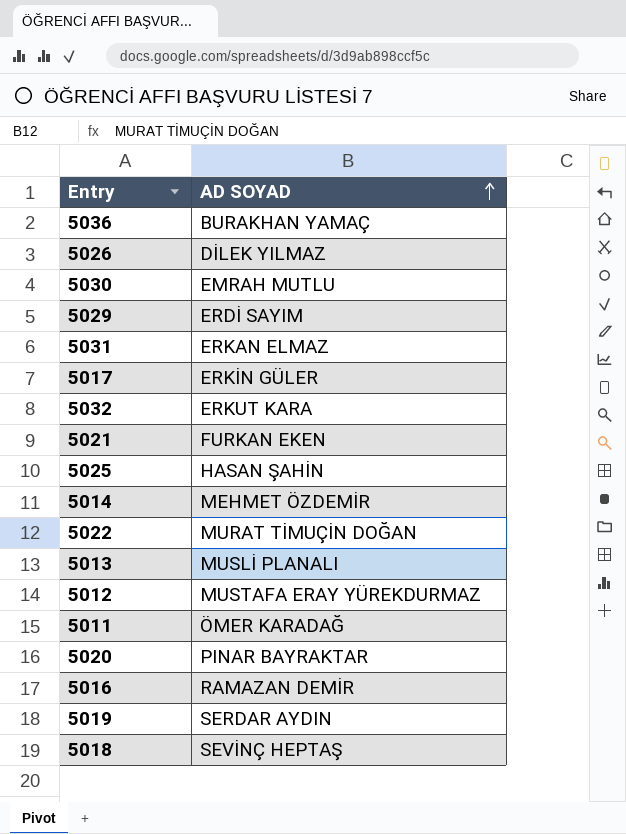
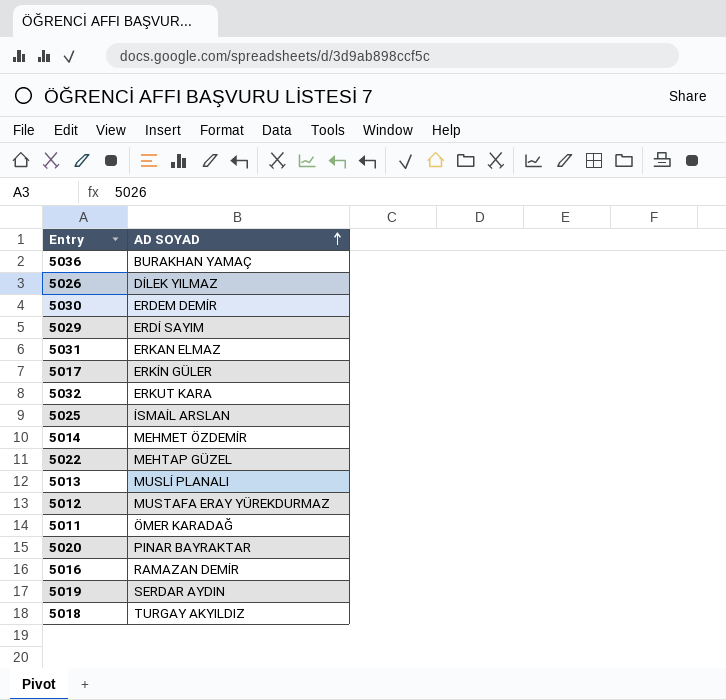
row 5021: FURKAN EKEN -> none
5030 | AD SOYAD: EMRAH MUTLU -> ERDEM DEMİR
5025 | AD SOYAD: HASAN ŞAHİN -> İSMAİL ARSLAN
5022 | AD SOYAD: MURAT TİMUÇİN DOĞAN -> MEHTAP GÜZEL
5018 | AD SOYAD: SEVİNÇ HEPTAŞ -> TURGAY AKYILDIZ

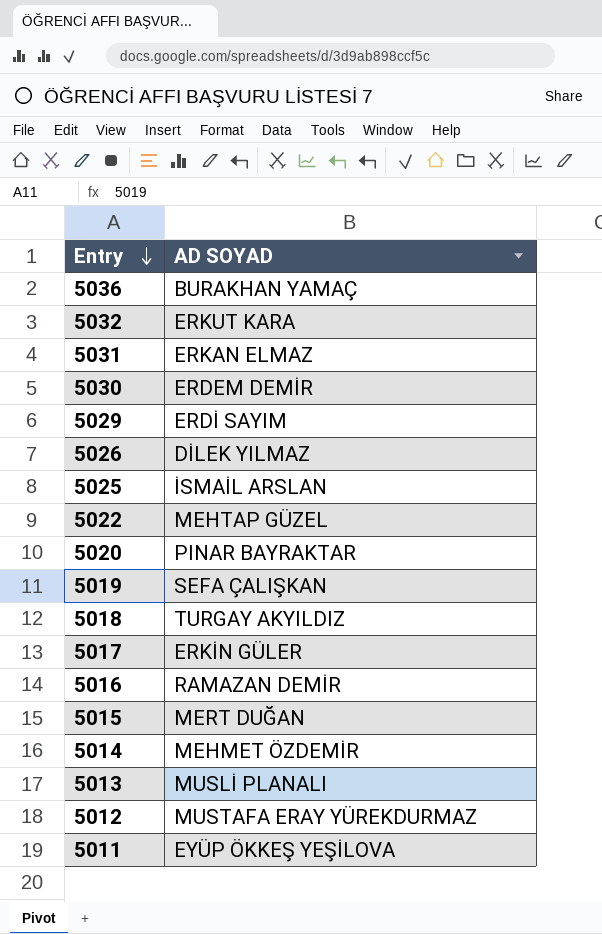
row order: AD SOYAD ascending -> Entry descending
5019 | AD SOYAD: SERDAR AYDIN -> SEFA ÇALIŞKAN
row 5015: none -> MERT DUĞAN
5011 | AD SOYAD: ÖMER KARADAĞ -> EYÜP ÖKKEŞ YEŞİLOVA

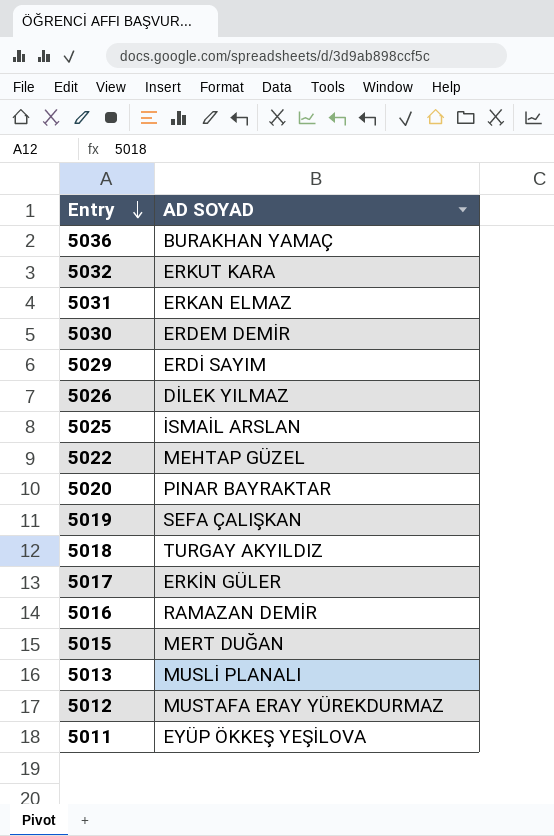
row 5014: MEHMET ÖZDEMİR -> none

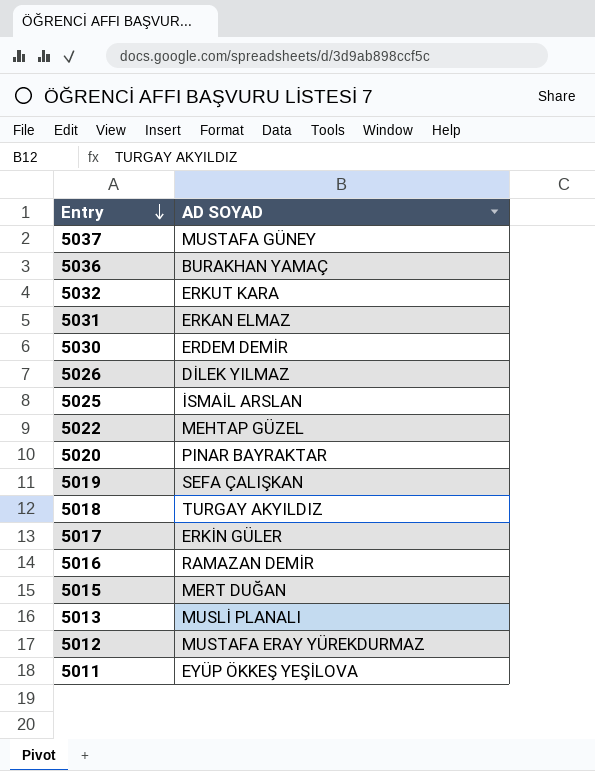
row 5029: ERDİ SAYIM -> none
row 5037: none -> MUSTAFA GÜNEY

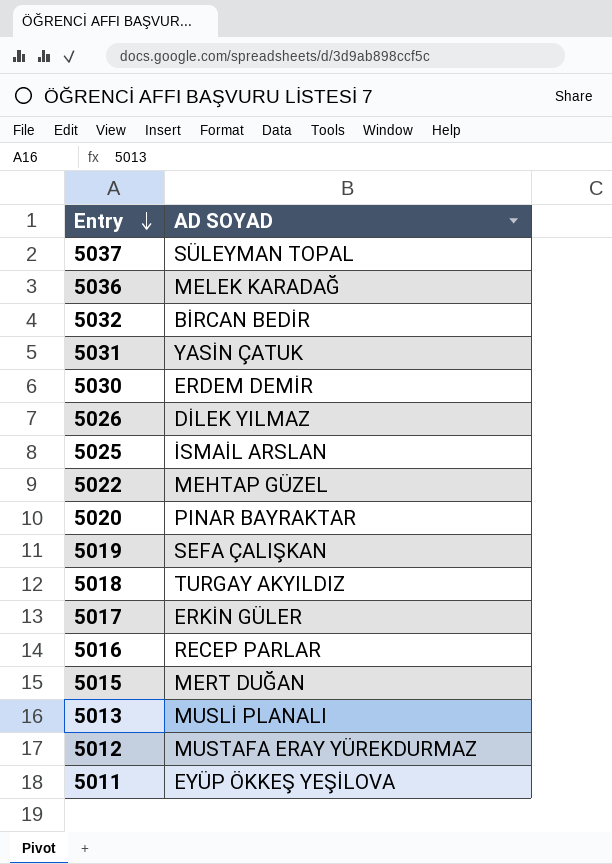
5037 | AD SOYAD: MUSTAFA GÜNEY -> SÜLEYMAN TOPAL
5036 | AD SOYAD: BURAKHAN YAMAÇ -> MELEK KARADAĞ
5032 | AD SOYAD: ERKUT KARA -> BİRCAN BEDİR
5031 | AD SOYAD: ERKAN ELMAZ -> YASİN ÇATUK
5016 | AD SOYAD: RAMAZAN DEMİR -> RECEP PARLAR

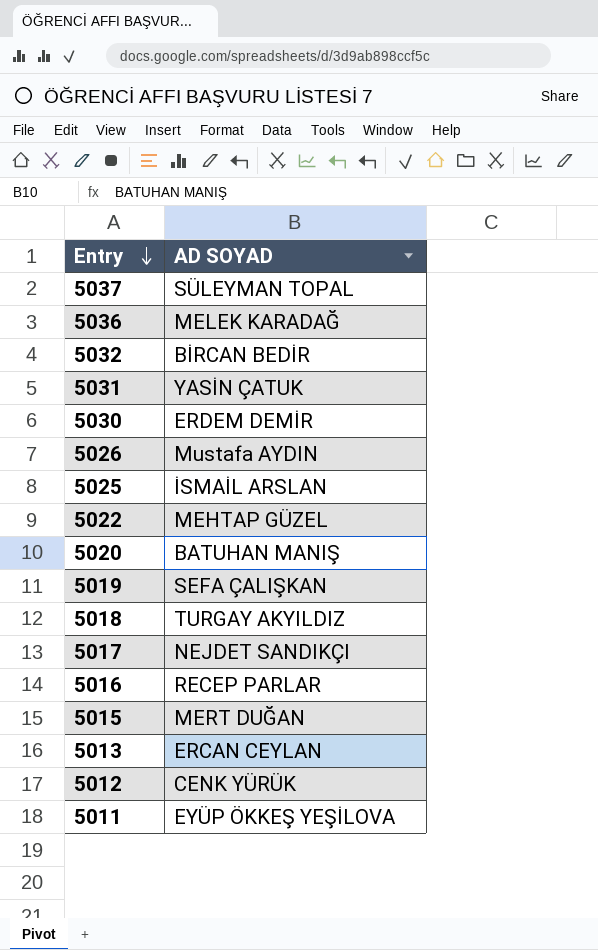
5026 | AD SOYAD: DİLEK YILMAZ -> Mustafa AYDIN
5020 | AD SOYAD: PINAR BAYRAKTAR -> BATUHAN MANIŞ
5017 | AD SOYAD: ERKİN GÜLER -> NEJDET SANDIKÇI
5013 | AD SOYAD: MUSLİ PLANALI -> ERCAN CEYLAN
5012 | AD SOYAD: MUSTAFA ERAY YÜREKDURMAZ -> CENK YÜRÜK

